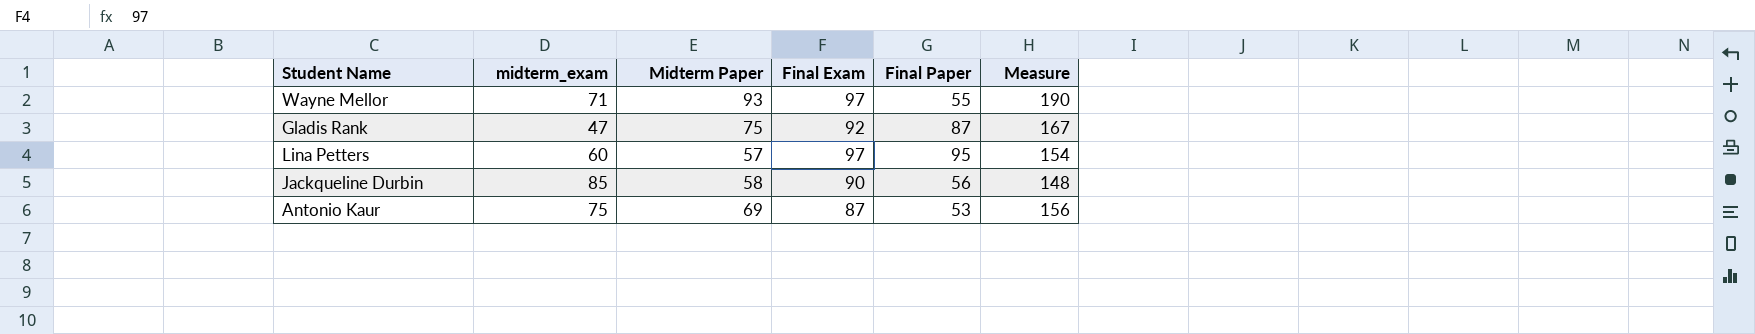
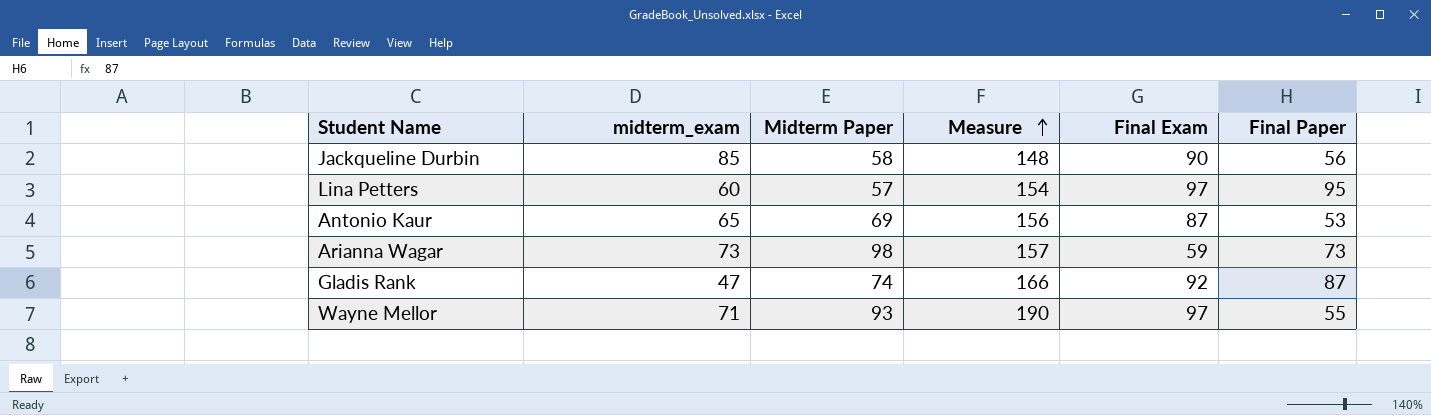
row order: none -> Measure ascending
column Measure | position: 6 -> 4
Antonio Kaur | midterm_exam: 75 -> 65
row Arianna Wagar: none -> 73 | 98 | 157 | 59 | 73
Gladis Rank | Midterm Paper: 75 -> 74
Gladis Rank | Measure: 167 -> 166

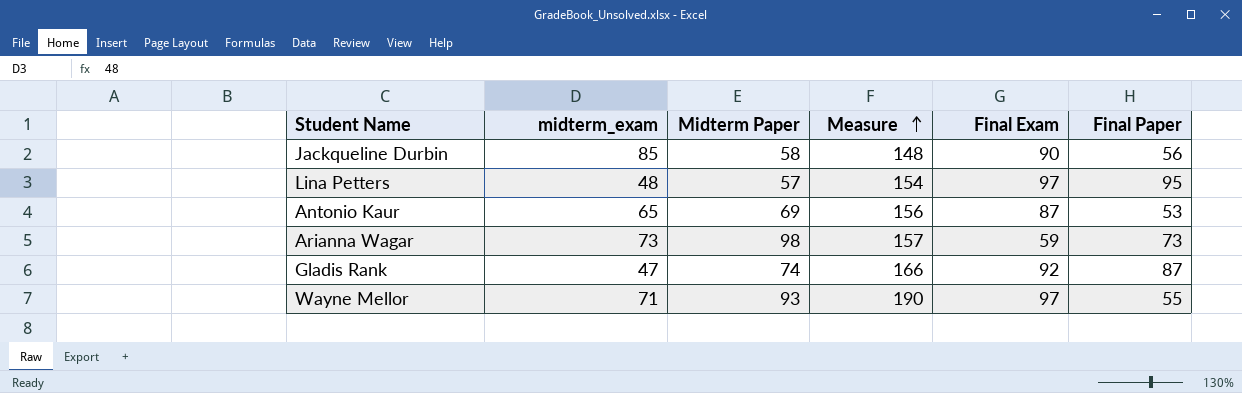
Lina Petters | midterm_exam: 60 -> 48

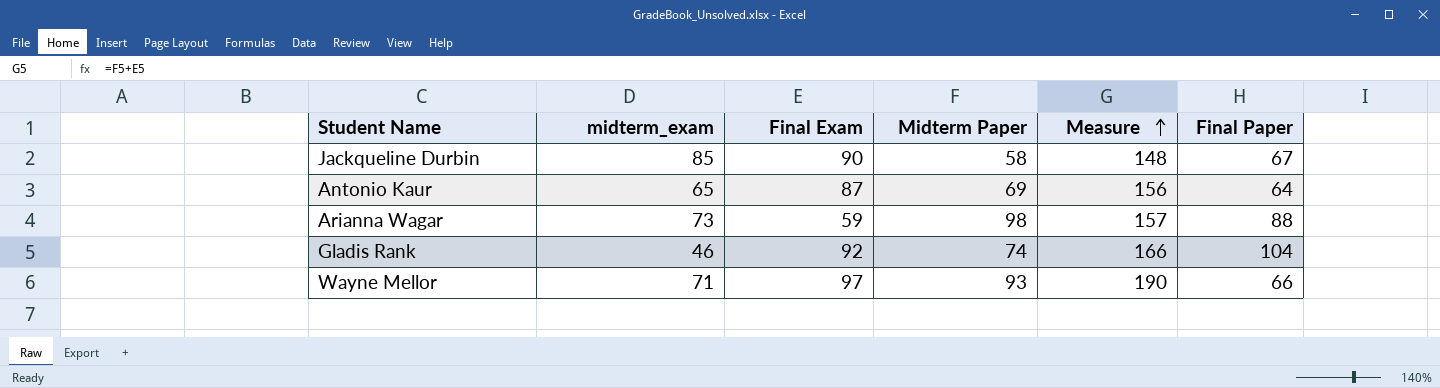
column Final Exam | position: 5 -> 3
row Lina Petters: 48 | 57 | 154 | 97 | 95 -> none
Jackqueline Durbin | Final Paper: 56 -> 67
Antonio Kaur | Final Paper: 53 -> 64
Arianna Wagar | Final Paper: 73 -> 88
Gladis Rank | midterm_exam: 47 -> 46
Gladis Rank | Final Paper: 87 -> 104
Wayne Mellor | Final Paper: 55 -> 66

